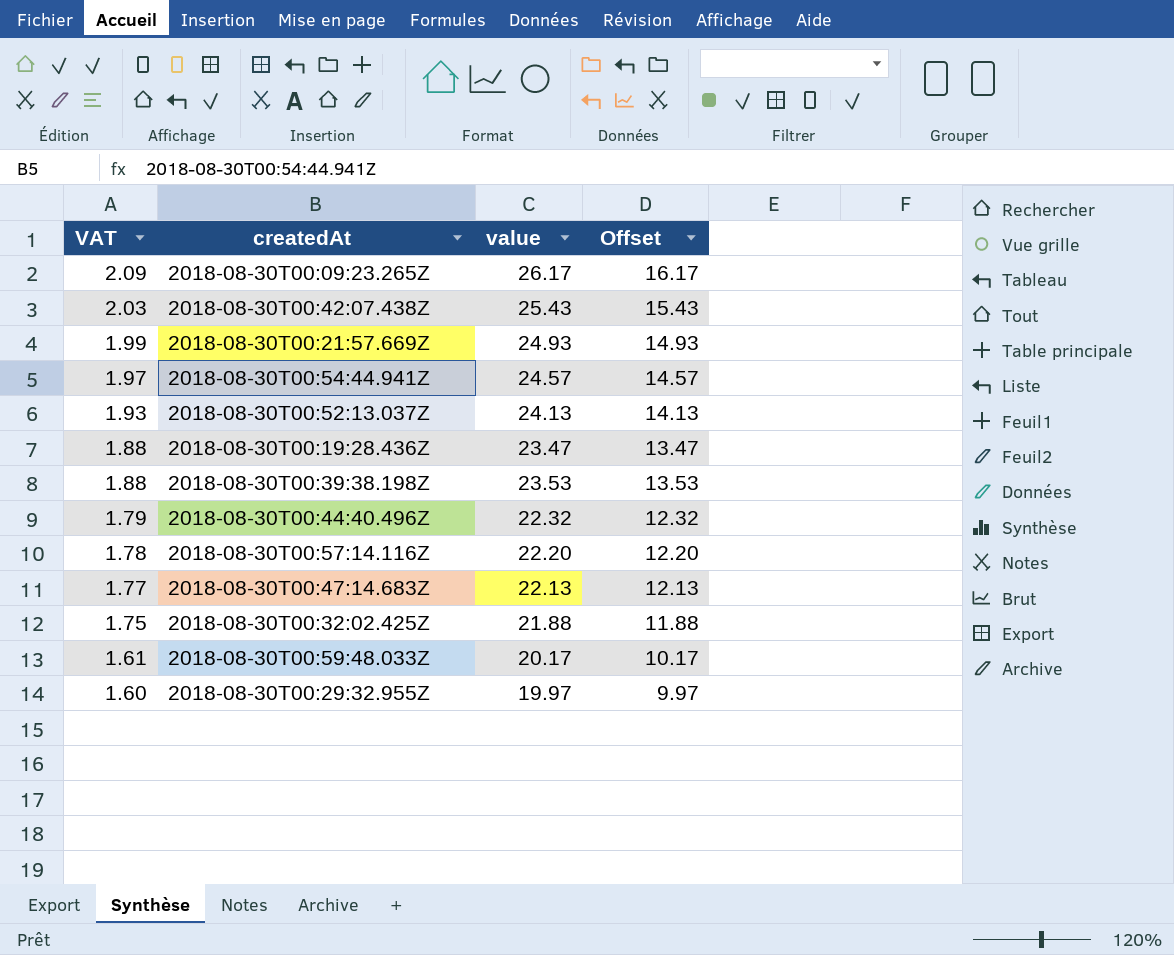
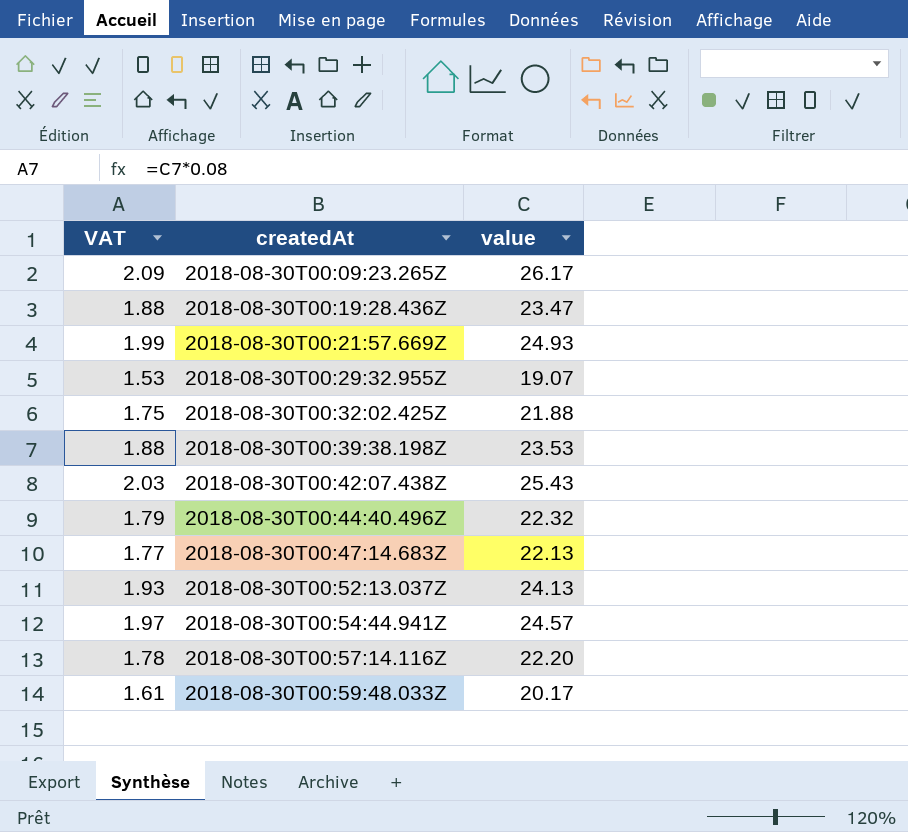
row order: VAT descending -> createdAt ascending
column Offset | formula: [value] - 10 -> none
2018-08-30T00:29:32.955Z | VAT: 1.60 -> 1.53
2018-08-30T00:29:32.955Z | value: 19.97 -> 19.07

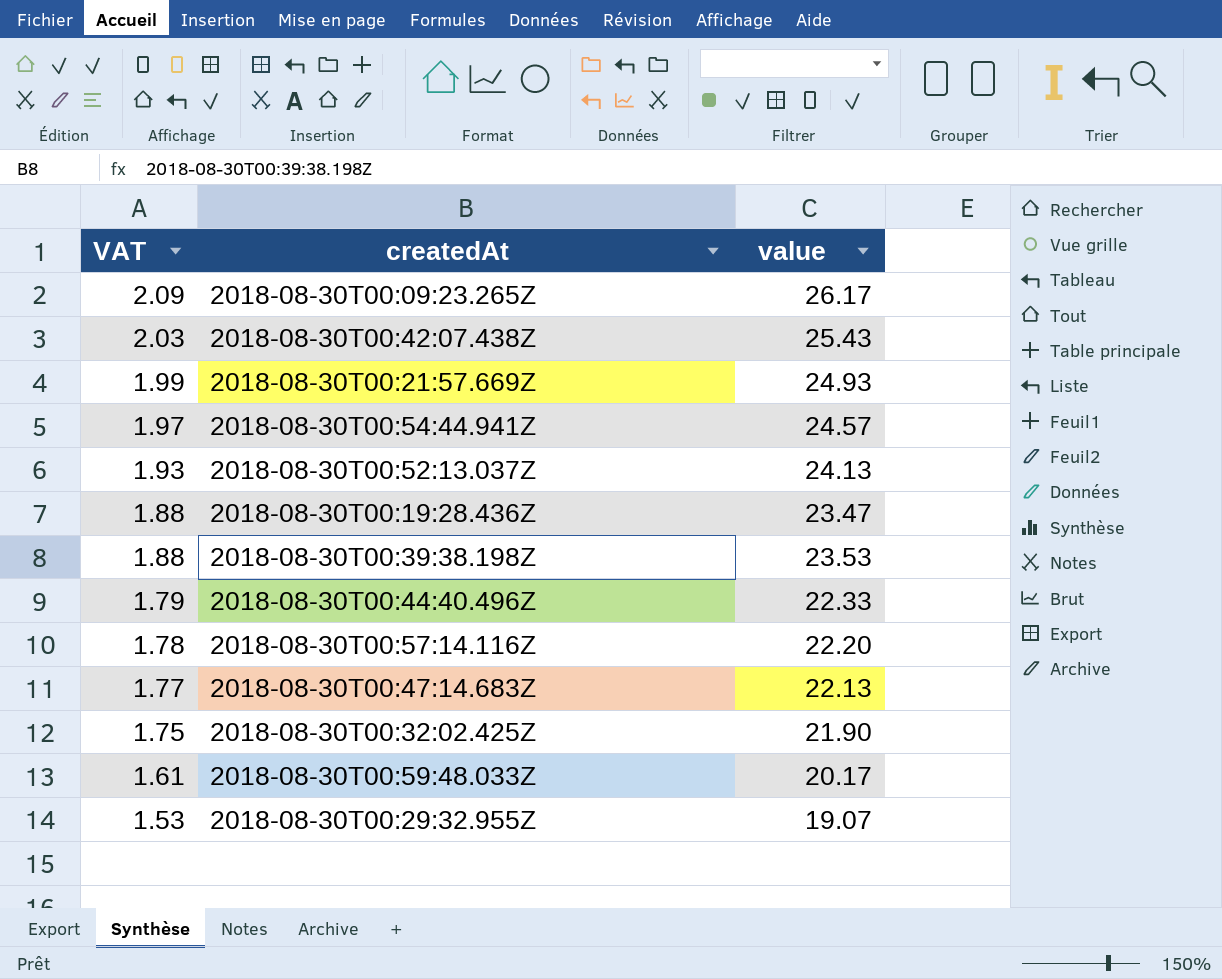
row order: createdAt ascending -> VAT descending
2018-08-30T00:44:40.496Z | value: 22.32 -> 22.33
2018-08-30T00:32:02.425Z | value: 21.88 -> 21.90

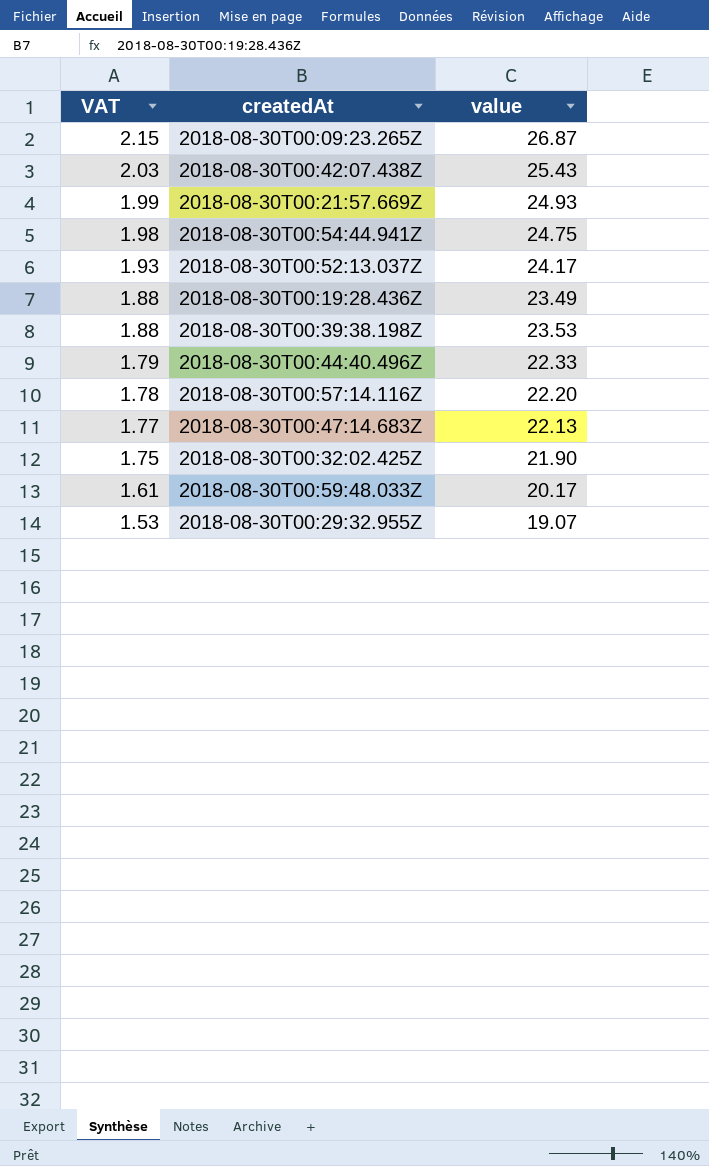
2018-08-30T00:09:23.265Z | VAT: 2.09 -> 2.15
2018-08-30T00:09:23.265Z | value: 26.17 -> 26.87
2018-08-30T00:54:44.941Z | VAT: 1.97 -> 1.98
2018-08-30T00:54:44.941Z | value: 24.57 -> 24.75
2018-08-30T00:52:13.037Z | value: 24.13 -> 24.17
2018-08-30T00:19:28.436Z | value: 23.47 -> 23.49

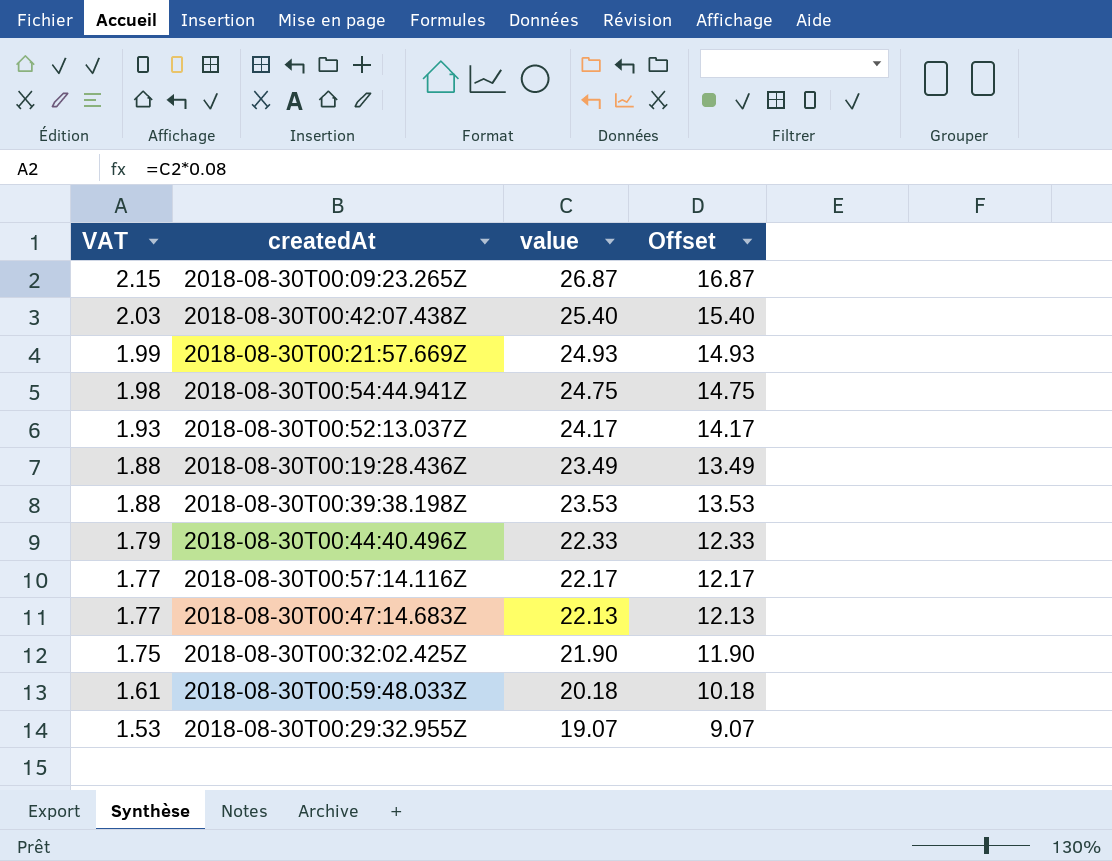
column Offset | formula: none -> [value] - 10
2018-08-30T00:42:07.438Z | value: 25.43 -> 25.40
2018-08-30T00:57:14.116Z | VAT: 1.78 -> 1.77
2018-08-30T00:57:14.116Z | value: 22.20 -> 22.17
2018-08-30T00:59:48.033Z | value: 20.17 -> 20.18

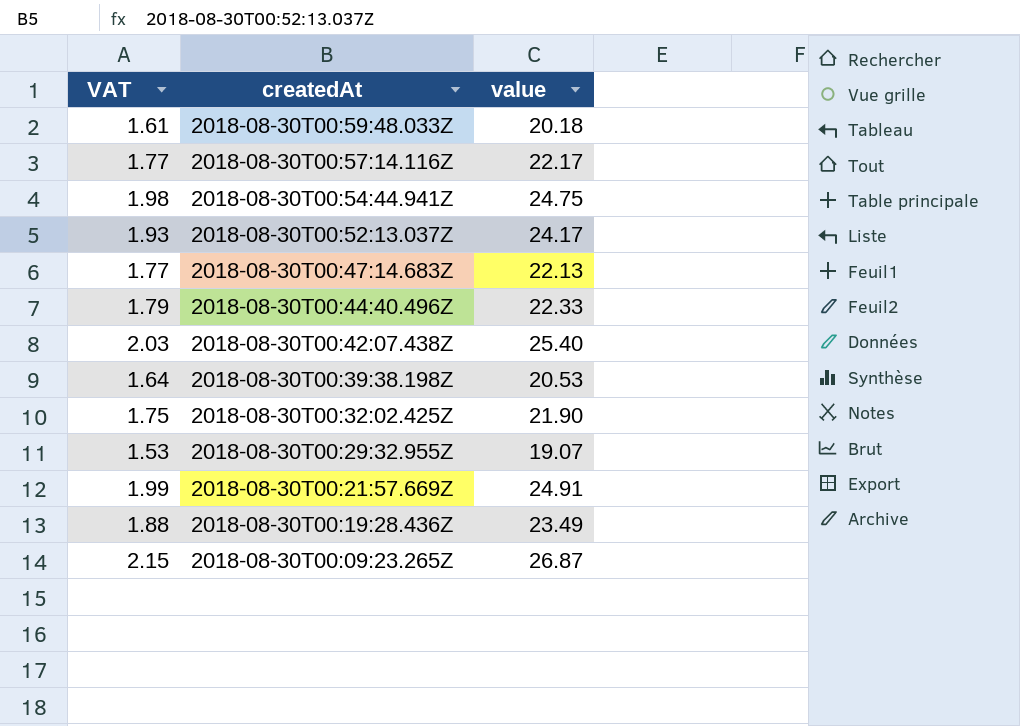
row order: VAT descending -> createdAt descending
column Offset | formula: [value] - 10 -> none
2018-08-30T00:39:38.198Z | VAT: 1.88 -> 1.64
2018-08-30T00:39:38.198Z | value: 23.53 -> 20.53
2018-08-30T00:21:57.669Z | value: 24.93 -> 24.91

